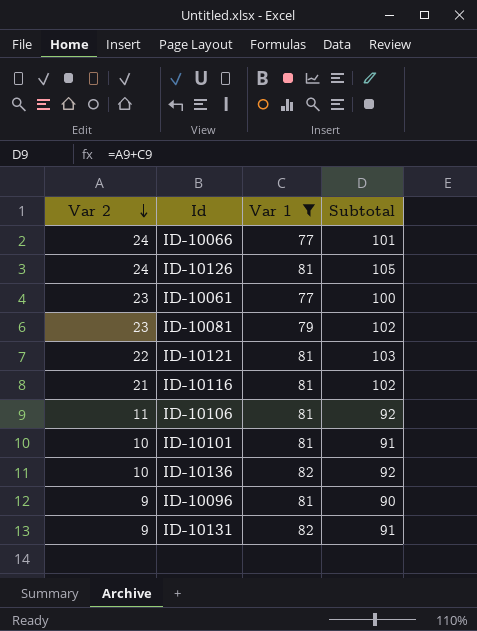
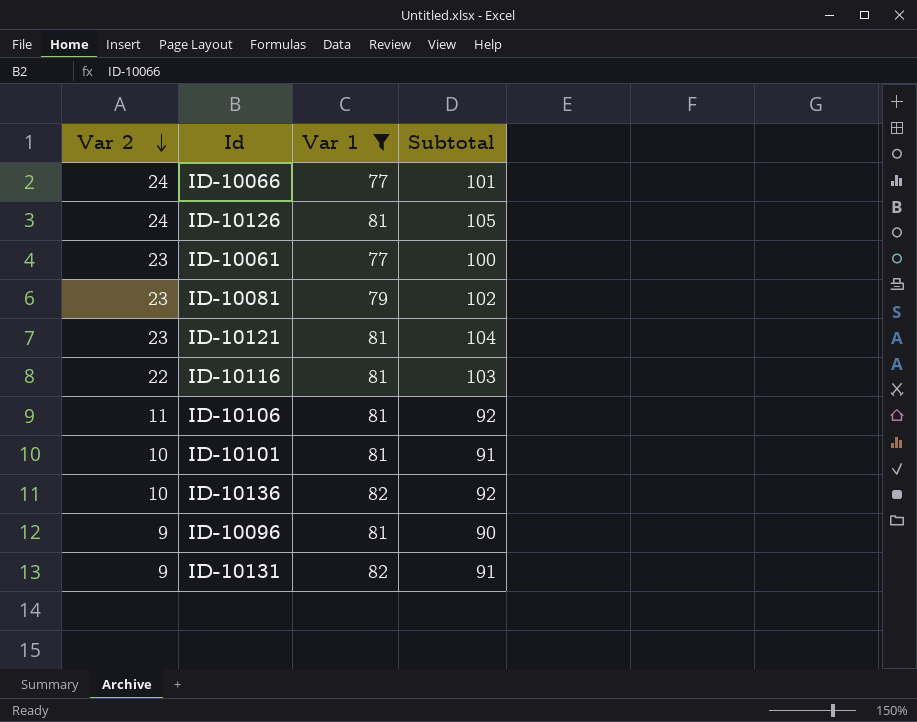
ID-10121 | Var 2: 22 -> 23
ID-10121 | Subtotal: 103 -> 104
ID-10116 | Var 2: 21 -> 22
ID-10116 | Subtotal: 102 -> 103

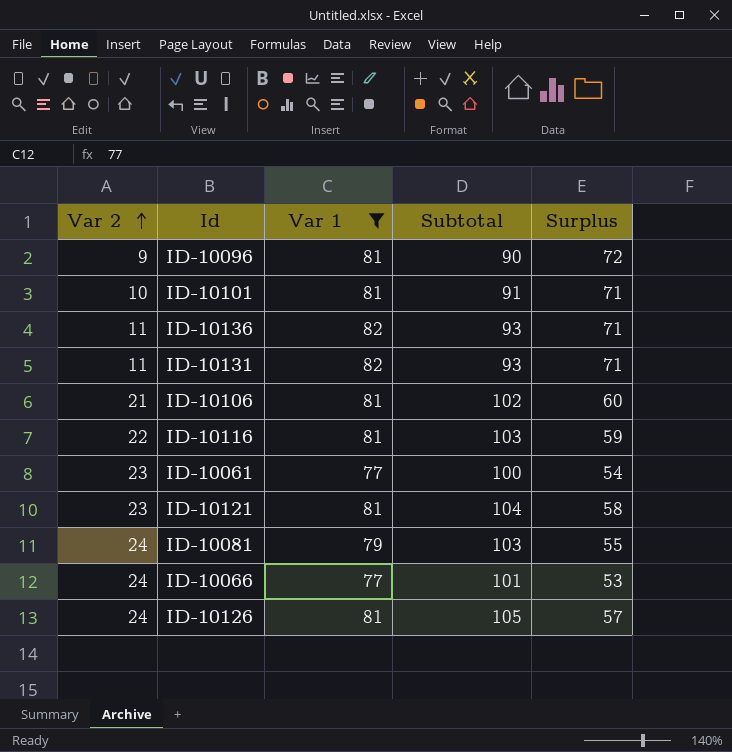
row order: Var 2 descending -> Var 2 ascending
column Surplus | formula: none -> [Var 1] - [Var 2]
ID-10136 | Var 2: 10 -> 11
ID-10136 | Subtotal: 92 -> 93
ID-10131 | Var 2: 9 -> 11
ID-10131 | Subtotal: 91 -> 93
ID-10106 | Var 2: 11 -> 21
ID-10106 | Subtotal: 92 -> 102
ID-10081 | Var 2: 23 -> 24
ID-10081 | Subtotal: 102 -> 103

